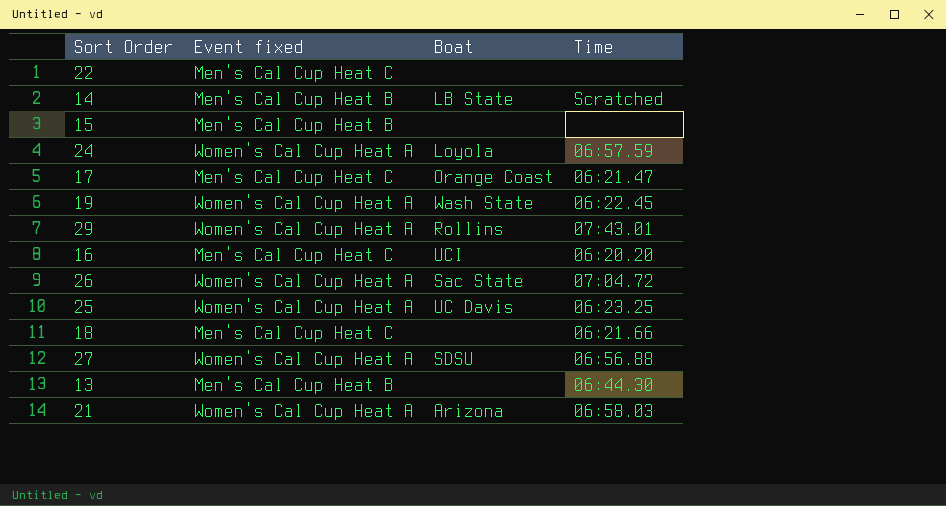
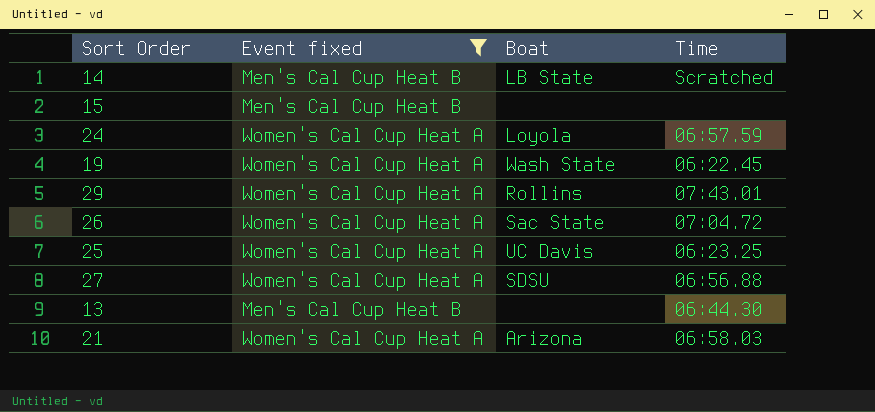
filter: none -> Event fixed != Men's Cal Cup Heat C

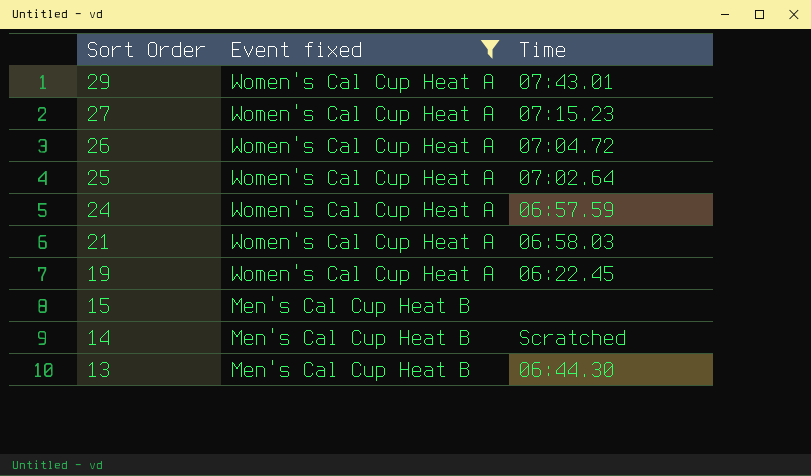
row order: none -> Sort Order descending
column Boat | position: 3 -> none
27 | Time: 06:56.88 -> 07:15.23
25 | Time: 06:23.25 -> 07:02.64

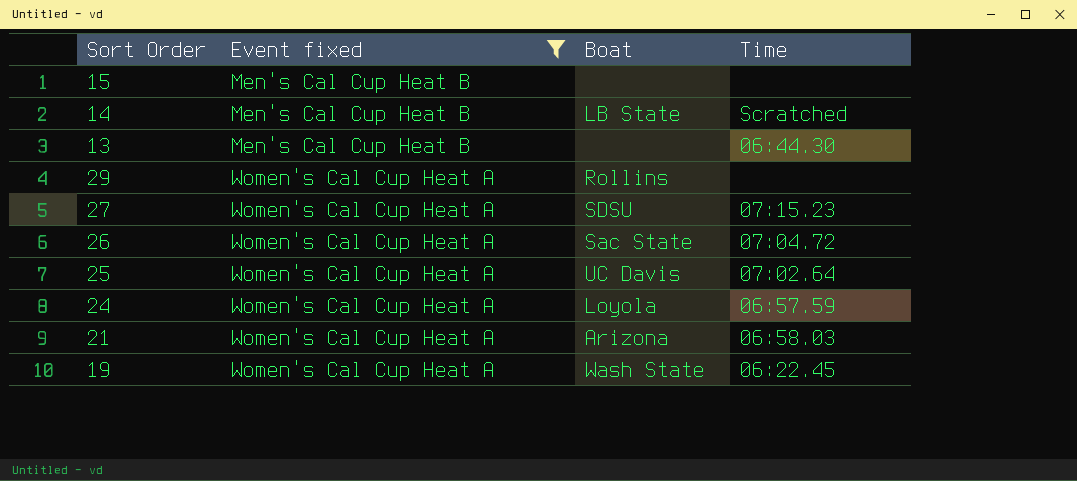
row order: Sort Order descending -> Event fixed ascending
column Boat | position: none -> 3
29 | Time: 07:43.01 -> none

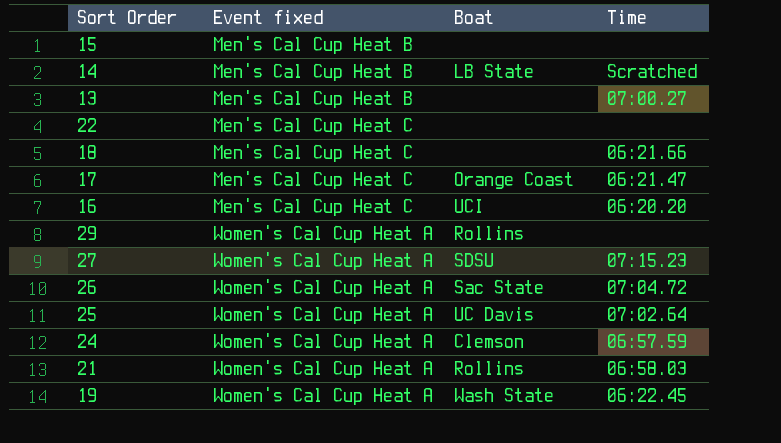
filter: Event fixed != Men's Cal Cup Heat C -> none
13 | Time: 06:44.30 -> 07:00.27
24 | Boat: Loyola -> Clemson
21 | Boat: Arizona -> Rollins

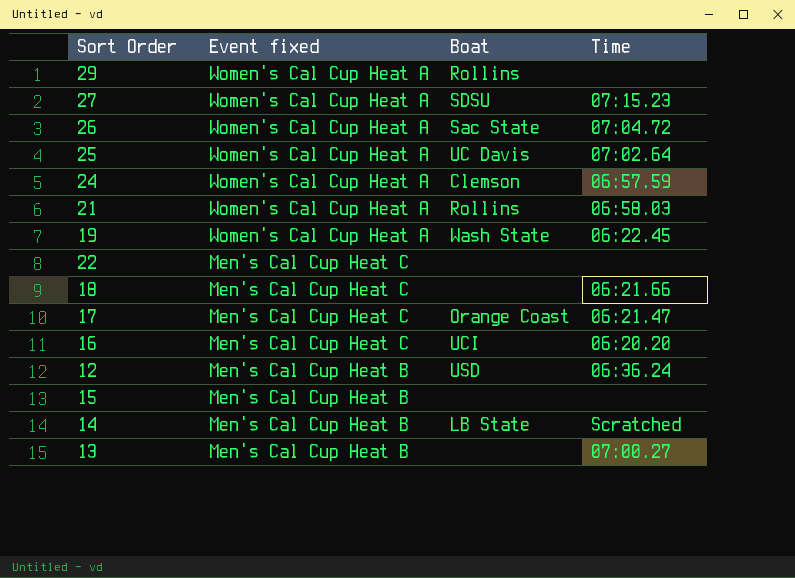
row order: Event fixed ascending -> Event fixed descending
row 12: none -> Men's Cal Cup Heat B | USD | 06:36.24

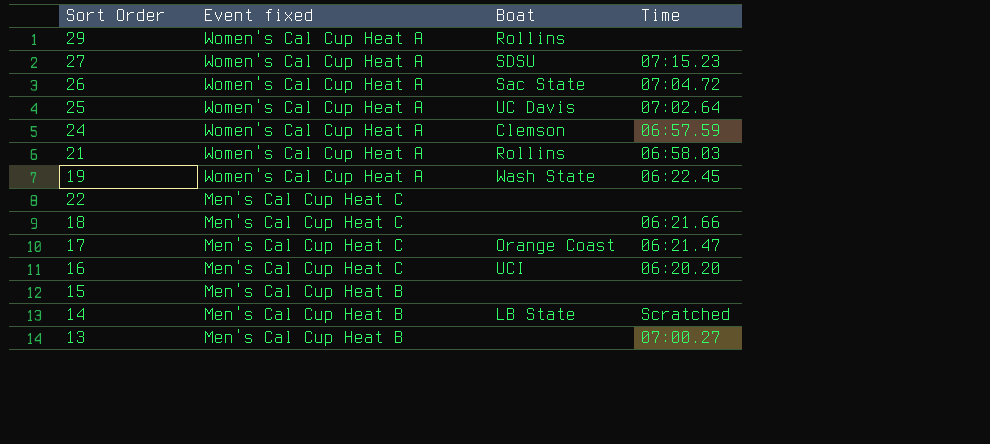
row 12: Men's Cal Cup Heat B | USD | 06:36.24 -> none

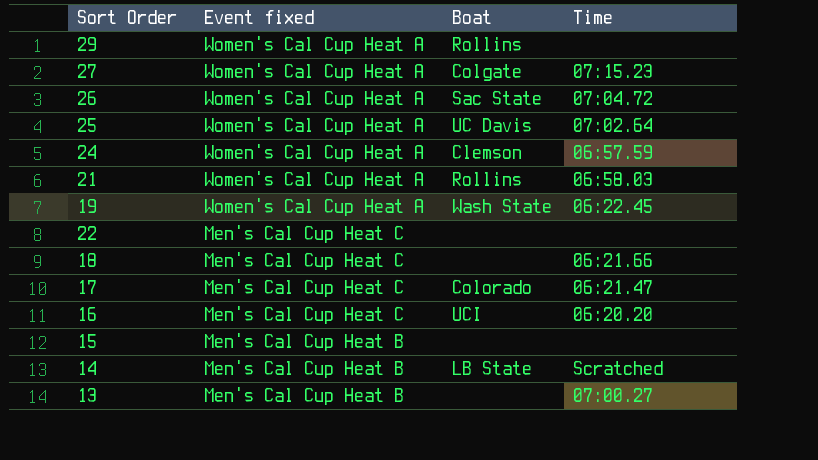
27 | Boat: SDSU -> Colgate
17 | Boat: Orange Coast -> Colorado

